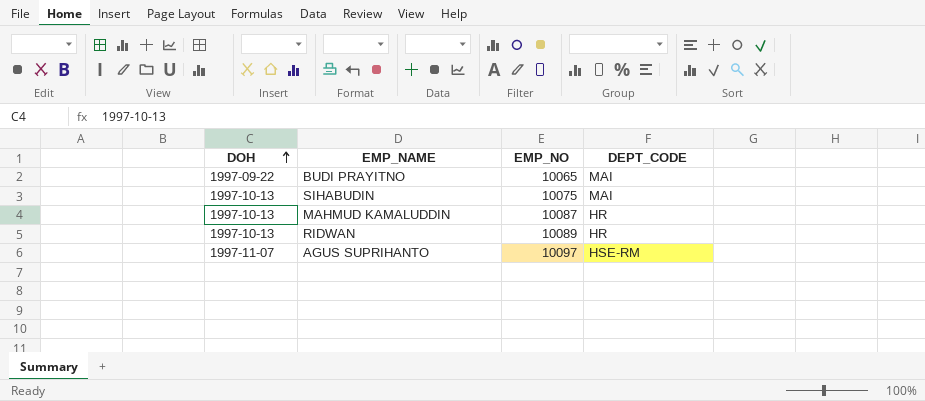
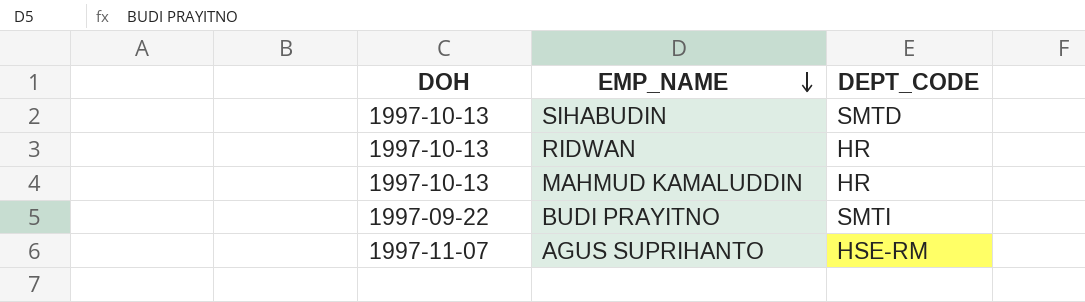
row order: DOH ascending -> EMP_NAME descending
column EMP_NO | position: 3 -> none
SIHABUDIN | DEPT_CODE: MAI -> SMTD
BUDI PRAYITNO | DEPT_CODE: MAI -> SMTI

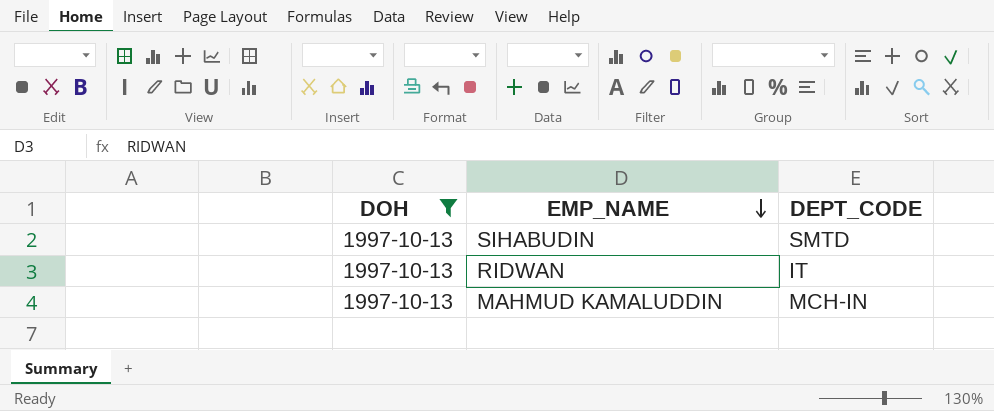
filter: none -> DOH = 1997-10-13
RIDWAN | DEPT_CODE: HR -> IT
MAHMUD KAMALUDDIN | DEPT_CODE: HR -> MCH-IN

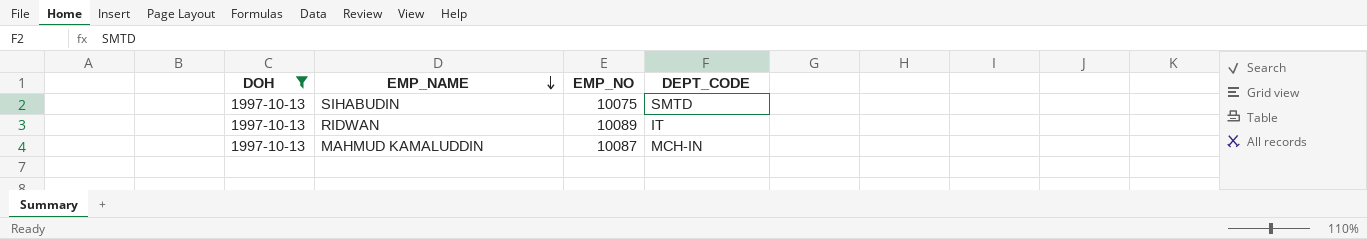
column EMP_NO | position: none -> 3

